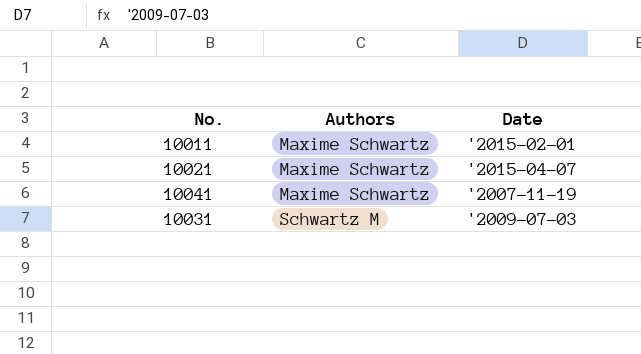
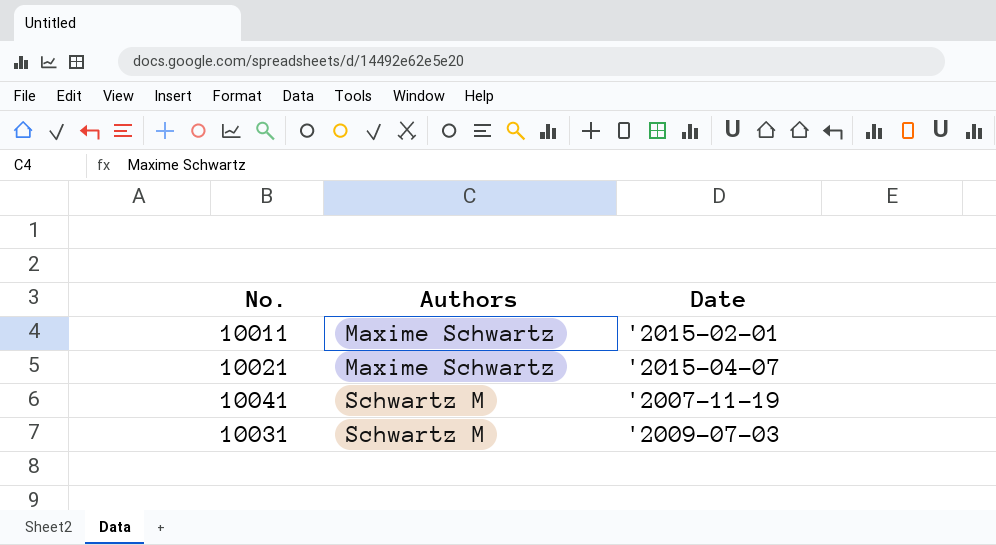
10041 | Authors: Maxime Schwartz -> Schwartz M

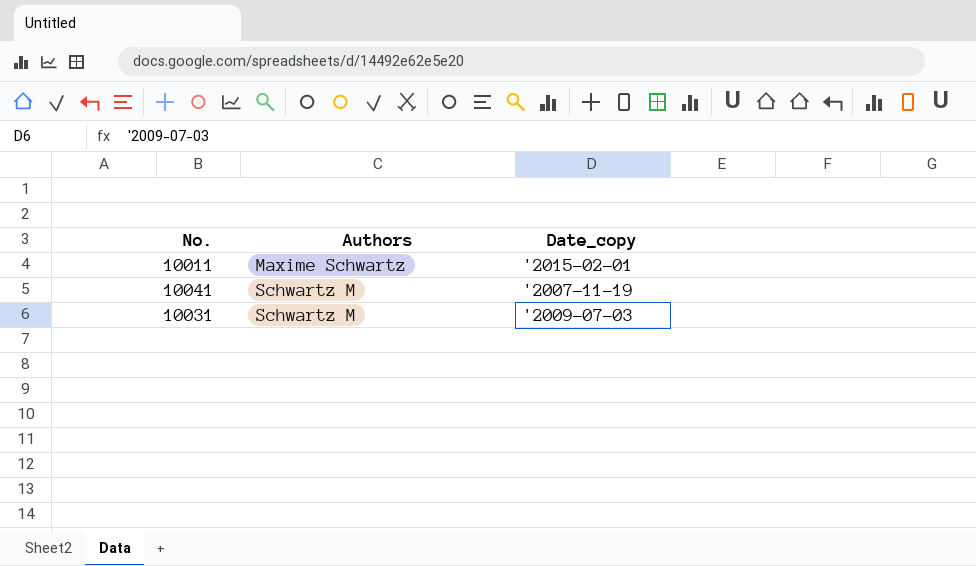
column name: Date -> Date_copy
row 10021: Maxime Schwartz | '2015-04-07 -> none

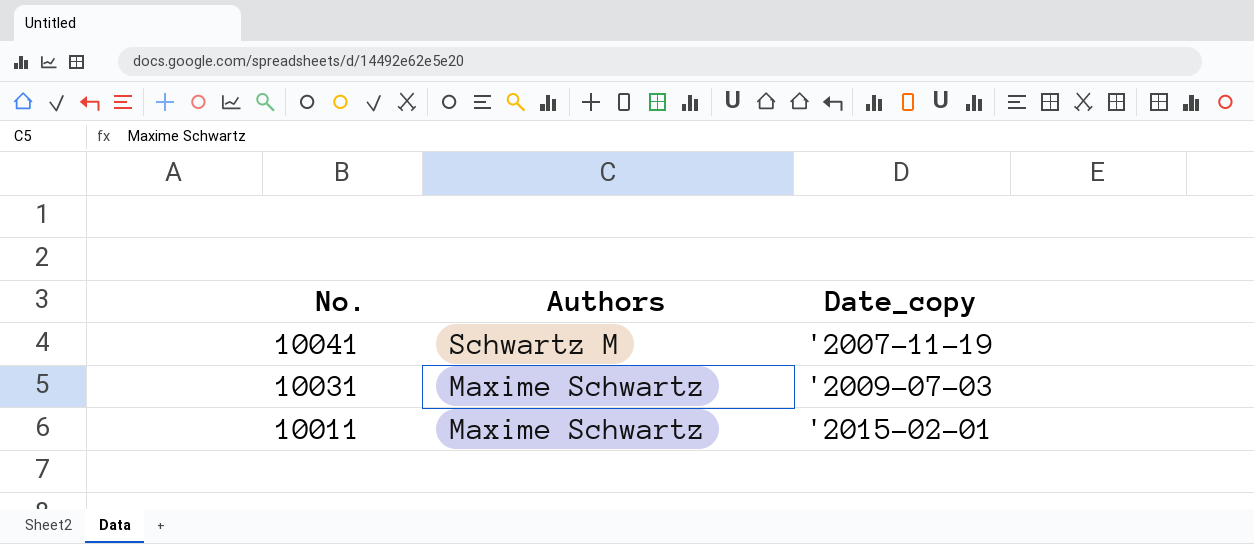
row order: Authors ascending -> No. descending
10031 | Authors: Schwartz M -> Maxime Schwartz

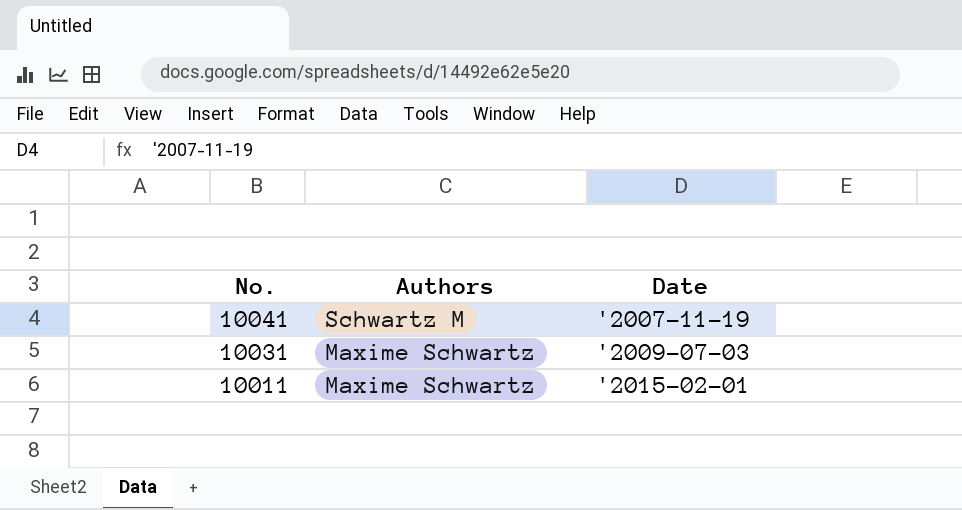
column name: Date_copy -> Date

